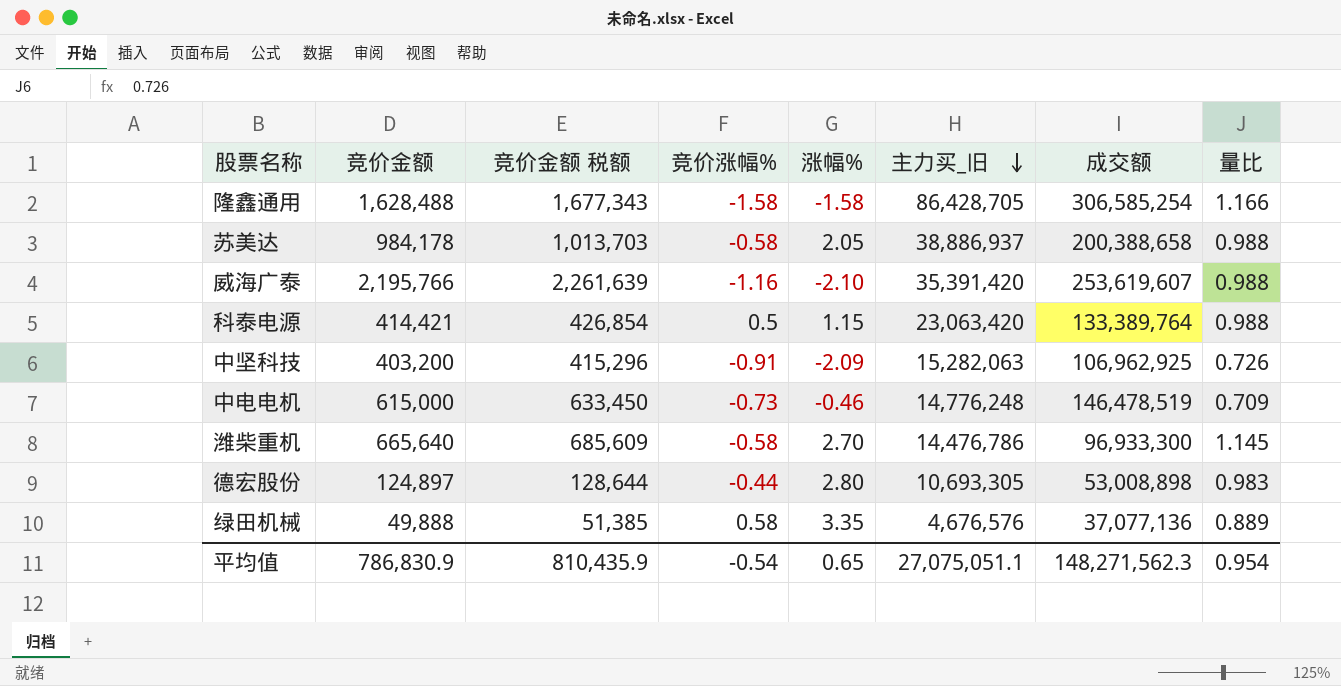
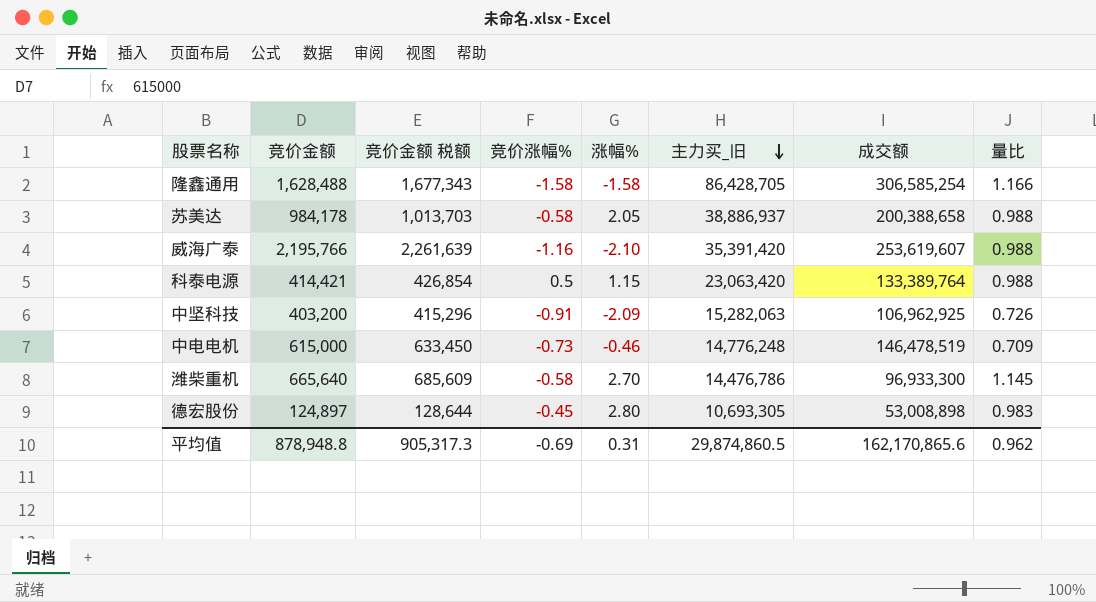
row 绿田机械: 49,888 | 51,385 | 0.58 | 3.35 | 4,676,576 | 37,077,136 | 0.889 -> none
德宏股份 | 竞价涨幅%: -0.44 -> -0.45
平均值 | 竞价金额: 786,830.9 -> 878,948.8
平均值 | 竞价金额 税额: 810,435.9 -> 905,317.3
平均值 | 竞价涨幅%: -0.54 -> -0.69
平均值 | 涨幅%: 0.65 -> 0.31
平均值 | 主力买_旧: 27,075,051.1 -> 29,874,860.5
平均值 | 成交额: 148,271,562.3 -> 162,170,865.6
平均值 | 量比: 0.954 -> 0.962

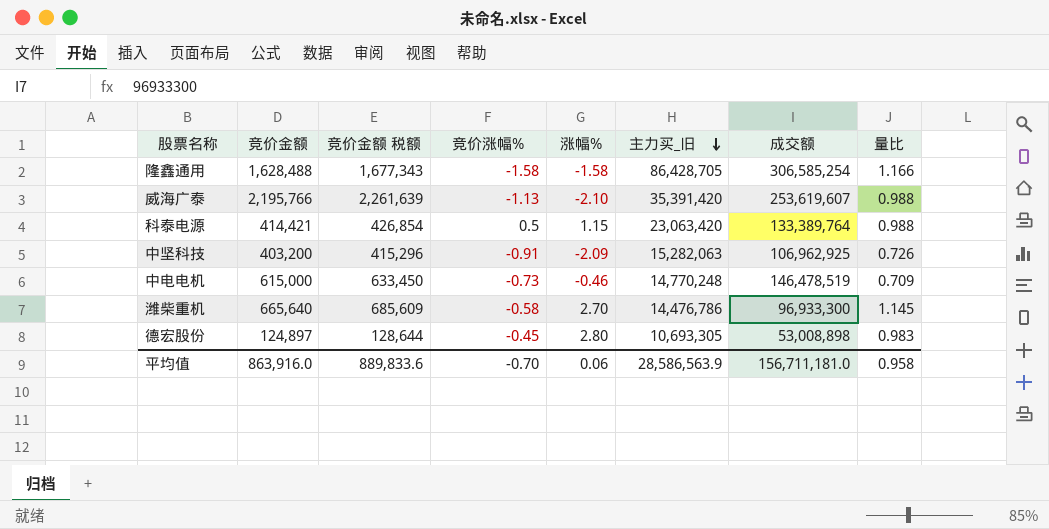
row 苏美达: 984,178 | 1,013,703 | -0.58 | 2.05 | 38,886,937 | 200,388,658 | 0.988 -> none
威海广泰 | 竞价涨幅%: -1.16 -> -1.13
中电电机 | 主力买_旧: 14,776,248 -> 14,770,248
平均值 | 竞价金额: 878,948.8 -> 863,916.0
平均值 | 竞价金额 税额: 905,317.3 -> 889,833.6
平均值 | 竞价涨幅%: -0.69 -> -0.70
平均值 | 涨幅%: 0.31 -> 0.06
平均值 | 主力买_旧: 29,874,860.5 -> 28,586,563.9
平均值 | 成交额: 162,170,865.6 -> 156,711,181.0
平均值 | 量比: 0.962 -> 0.958

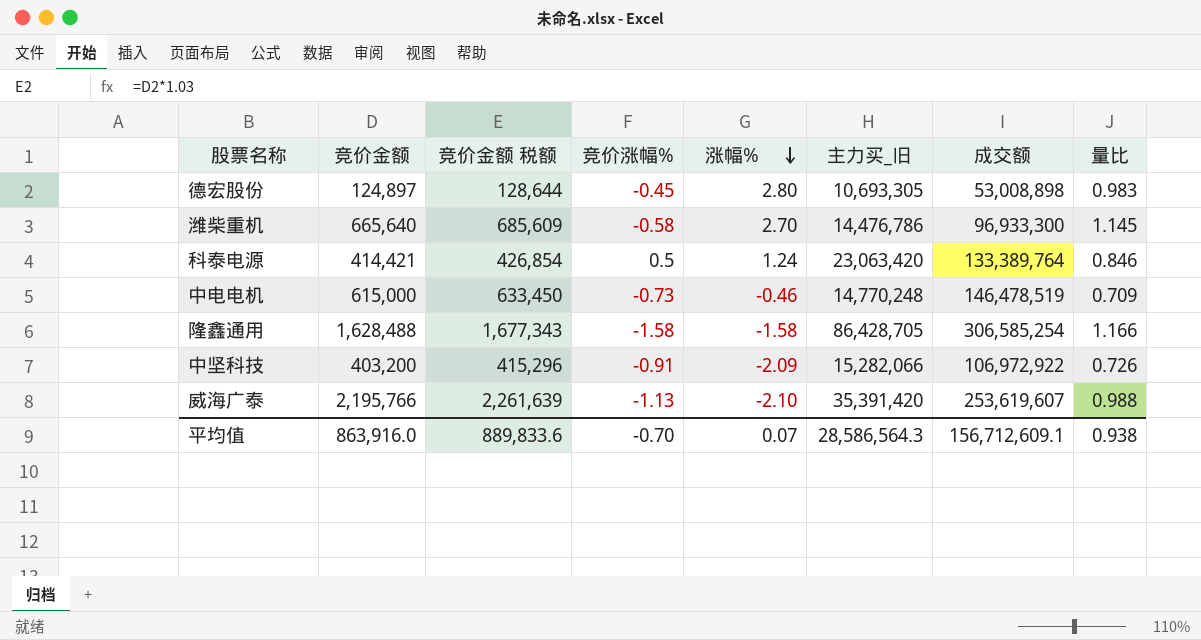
row order: 主力买_旧 descending -> 涨幅% descending
科泰电源 | 涨幅%: 1.15 -> 1.24
科泰电源 | 量比: 0.988 -> 0.846
中坚科技 | 主力买_旧: 15,282,063 -> 15,282,066
中坚科技 | 成交额: 106,962,925 -> 106,972,922
平均值 | 涨幅%: 0.06 -> 0.07
平均值 | 主力买_旧: 28,586,563.9 -> 28,586,564.3
平均值 | 成交额: 156,711,181.0 -> 156,712,609.1
平均值 | 量比: 0.958 -> 0.938

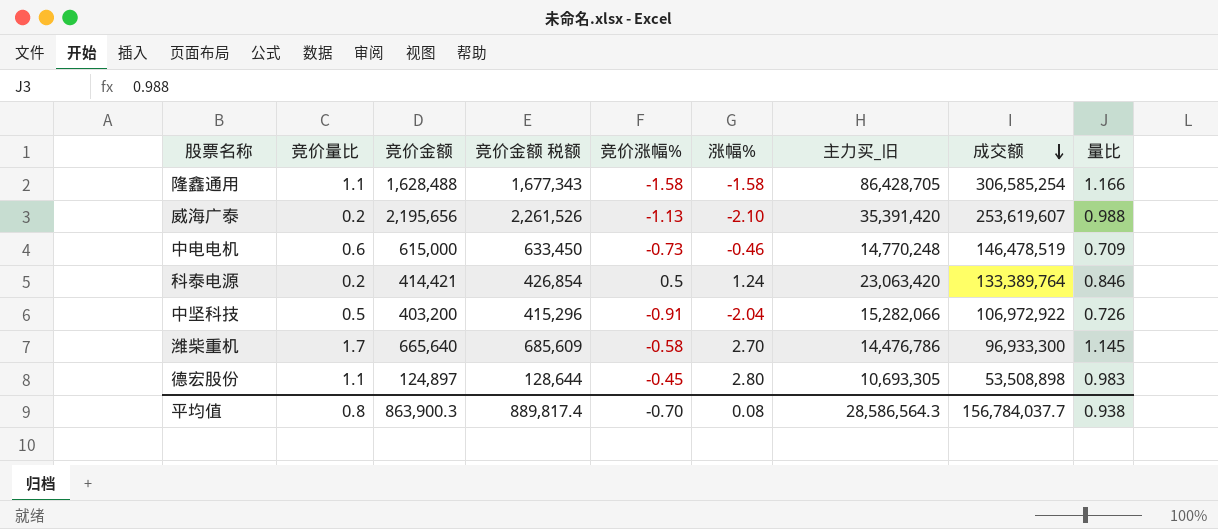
row order: 涨幅% descending -> 成交额 descending
column 竞价量比 | position: none -> 2
威海广泰 | 竞价金额: 2,195,766 -> 2,195,656
威海广泰 | 竞价金额 税额: 2,261,639 -> 2,261,526
中坚科技 | 涨幅%: -2.09 -> -2.04
德宏股份 | 成交额: 53,008,898 -> 53,508,898
平均值 | 竞价金额: 863,916.0 -> 863,900.3
平均值 | 竞价金额 税额: 889,833.6 -> 889,817.4
平均值 | 涨幅%: 0.07 -> 0.08
平均值 | 成交额: 156,712,609.1 -> 156,784,037.7

